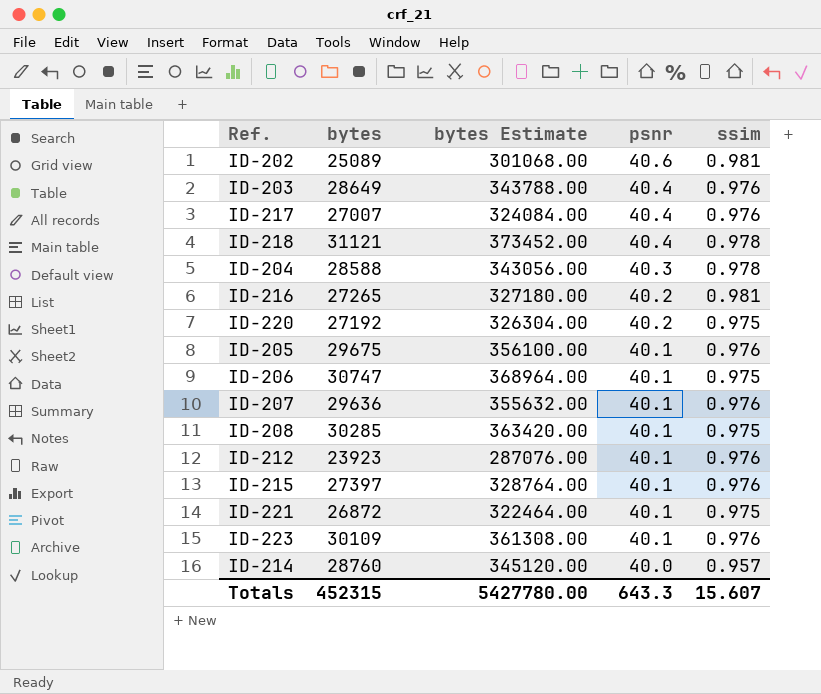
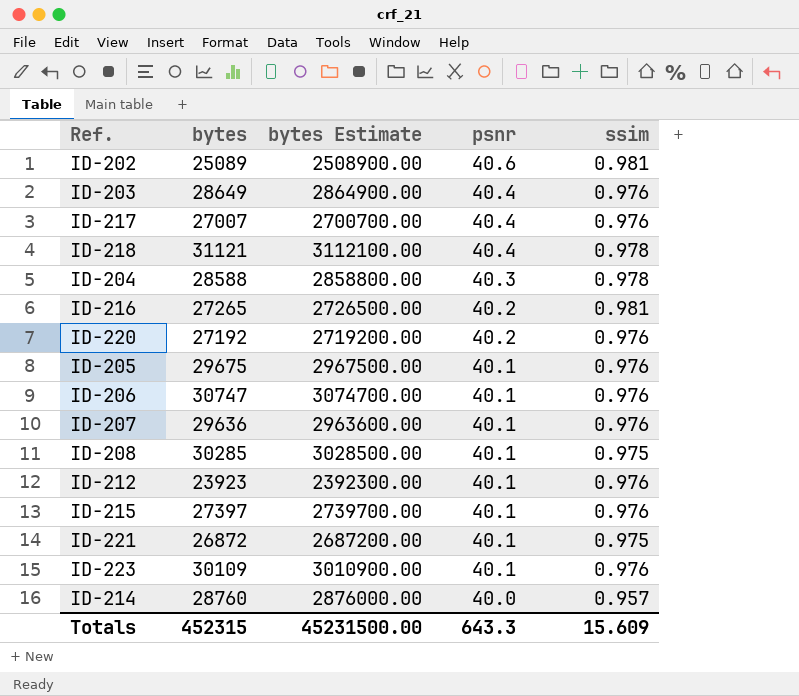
column bytes Estimate | formula: [bytes] * 12 -> [bytes] * 100
ID-220 | ssim: 0.975 -> 0.976
ID-206 | ssim: 0.975 -> 0.976
Totals | bytes Estimate: 5427780.00 -> 45231500.00
Totals | ssim: 15.607 -> 15.609

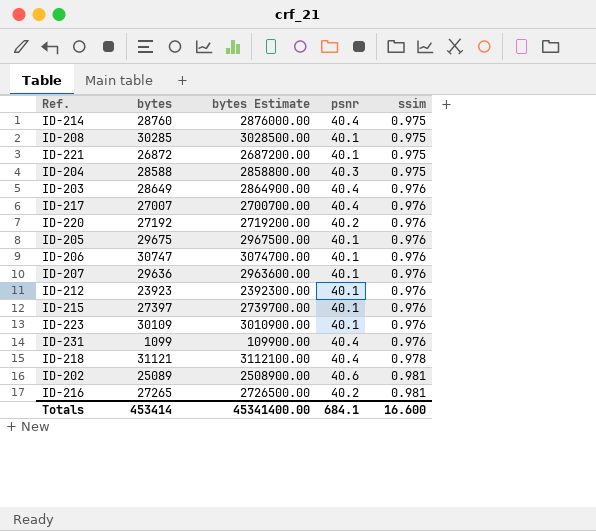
row order: psnr descending -> ssim ascending
ID-214 | psnr: 40.0 -> 40.4
ID-214 | ssim: 0.957 -> 0.975
ID-204 | ssim: 0.978 -> 0.975
row ID-231: none -> 1099 | 109900.00 | 40.4 | 0.976
Totals | bytes: 452315 -> 453414
Totals | bytes Estimate: 45231500.00 -> 45341400.00
Totals | psnr: 643.3 -> 684.1
Totals | ssim: 15.609 -> 16.600

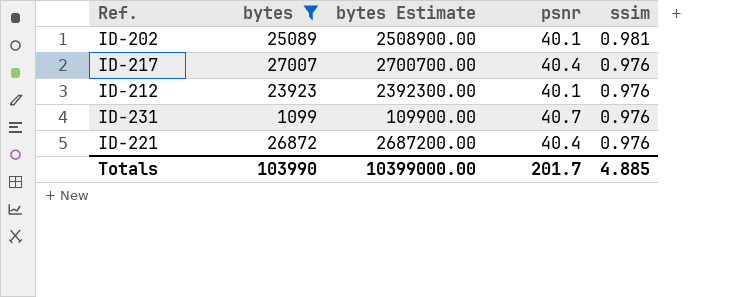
filter: none -> bytes <= 27007
row order: ssim ascending -> ssim descending
ID-202 | psnr: 40.6 -> 40.1
ID-231 | psnr: 40.4 -> 40.7
ID-221 | psnr: 40.1 -> 40.4
ID-221 | ssim: 0.975 -> 0.976
Totals | bytes: 453414 -> 103990
Totals | bytes Estimate: 45341400.00 -> 10399000.00
Totals | psnr: 684.1 -> 201.7
Totals | ssim: 16.600 -> 4.885

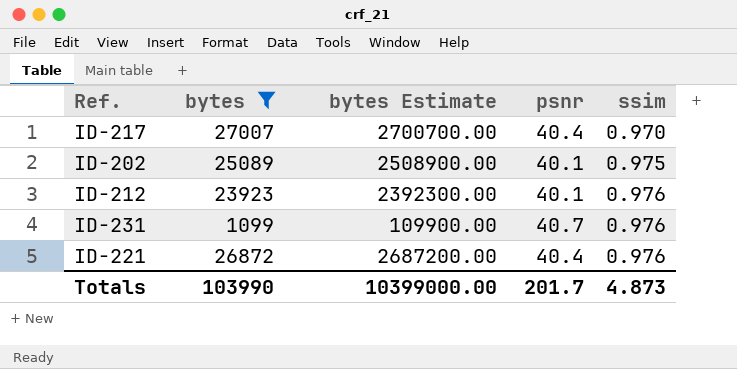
row order: ssim descending -> ssim ascending
ID-217 | ssim: 0.976 -> 0.970
ID-202 | ssim: 0.981 -> 0.975
Totals | ssim: 4.885 -> 4.873

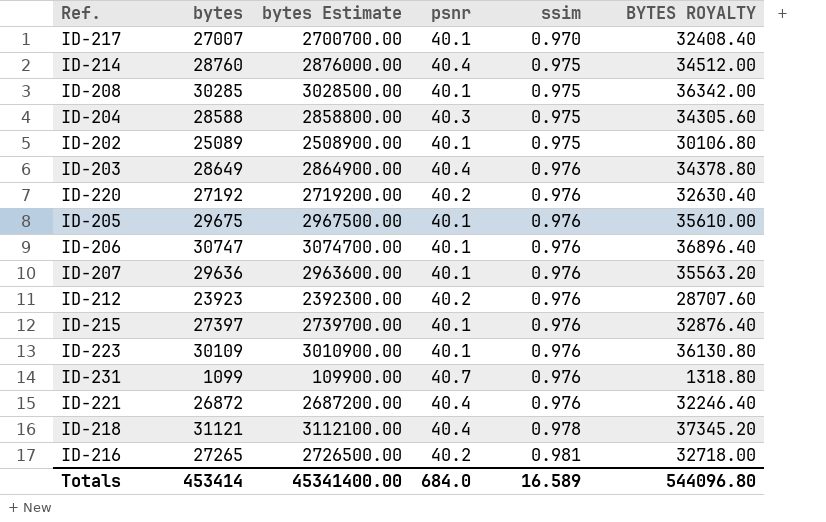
filter: bytes <= 27007 -> none
column BYTES ROYALTY | formula: none -> [bytes] * 1.2
ID-217 | psnr: 40.4 -> 40.1
ID-212 | psnr: 40.1 -> 40.2
Totals | bytes: 103990 -> 453414
Totals | bytes Estimate: 10399000.00 -> 45341400.00
Totals | psnr: 201.7 -> 684.0
Totals | ssim: 4.873 -> 16.589

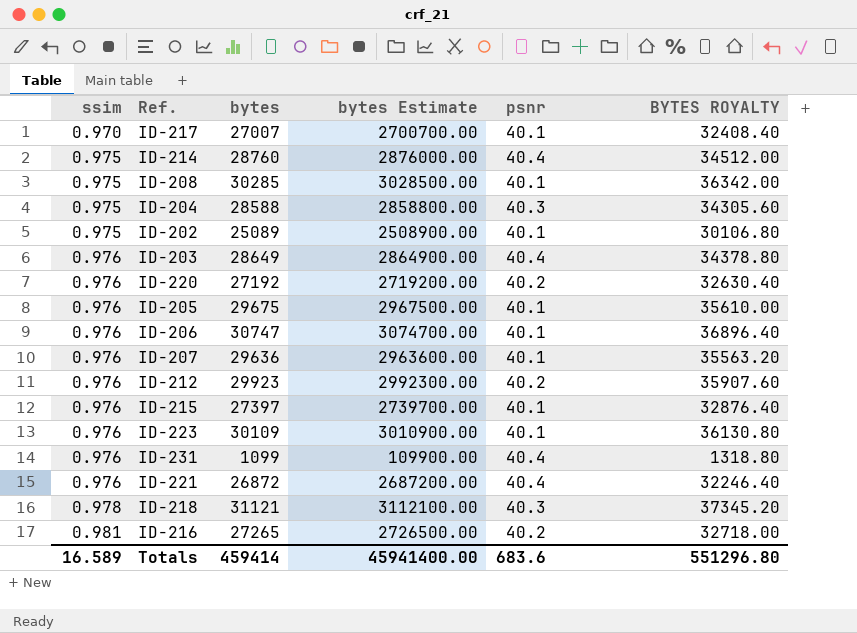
column ssim | position: 5 -> 1
ID-212 | bytes: 23923 -> 29923
ID-212 | bytes Estimate: 2392300.00 -> 2992300.00
ID-212 | BYTES ROYALTY: 28707.60 -> 35907.60
ID-231 | psnr: 40.7 -> 40.4
ID-218 | psnr: 40.4 -> 40.3
Totals | bytes: 453414 -> 459414
Totals | bytes Estimate: 45341400.00 -> 45941400.00
Totals | psnr: 684.0 -> 683.6
Totals | BYTES ROYALTY: 544096.80 -> 551296.80

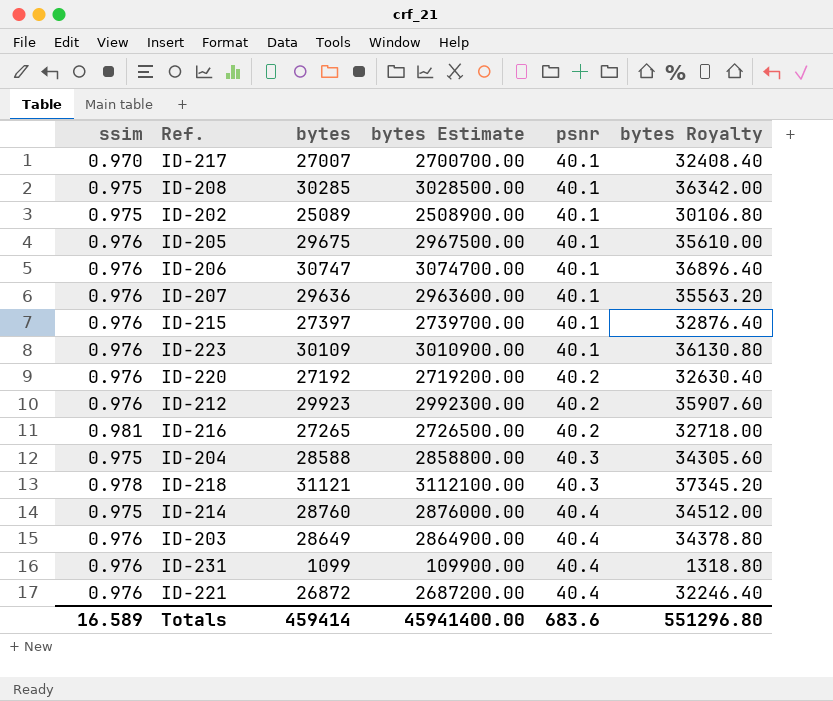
row order: ssim ascending -> psnr ascending
column name: BYTES ROYALTY -> bytes Royalty

